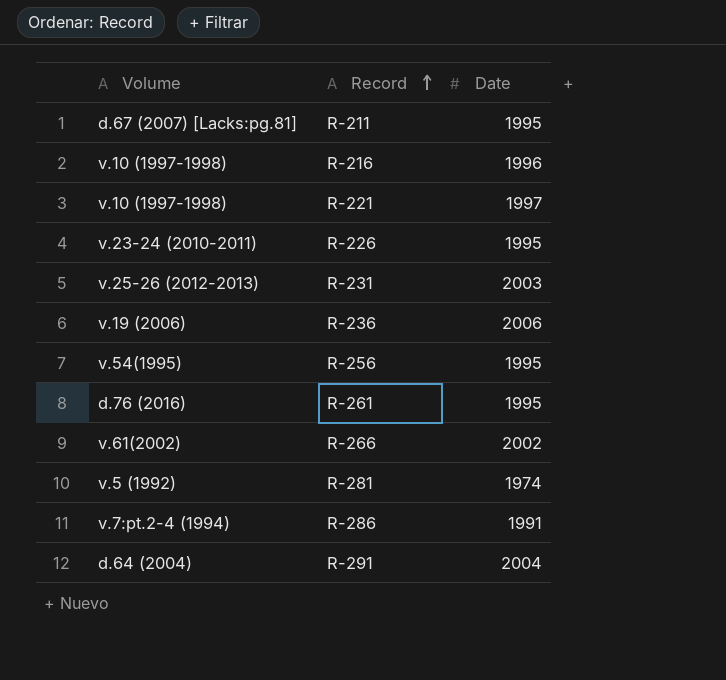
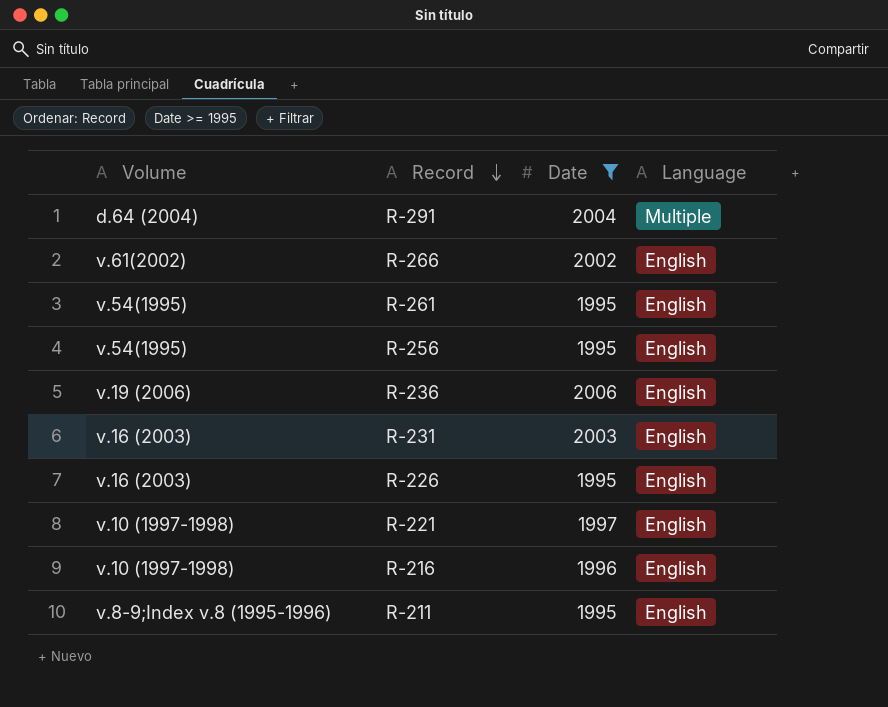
filter: none -> Date >= 1995
row order: Record ascending -> Record descending
column Language | position: none -> 4
R-261 | Volume: d.76 (2016) -> v.54(1995)
R-231 | Volume: v.25-26 (2012-2013) -> v.16 (2003)
R-226 | Volume: v.23-24 (2010-2011) -> v.16 (2003)
R-211 | Volume: d.67 (2007) [Lacks:pg.81] -> v.8-9;Index v.8 (1995-1996)

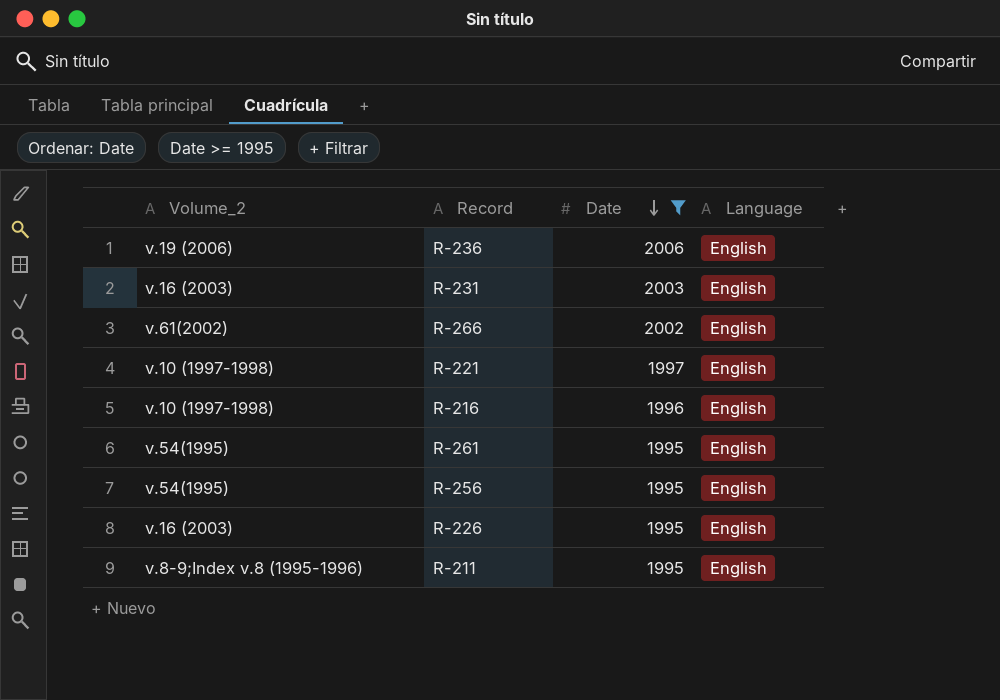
row order: Record descending -> Date descending
column name: Volume -> Volume_2
row R-291: d.64 (2004) | 2004 | Multiple -> none

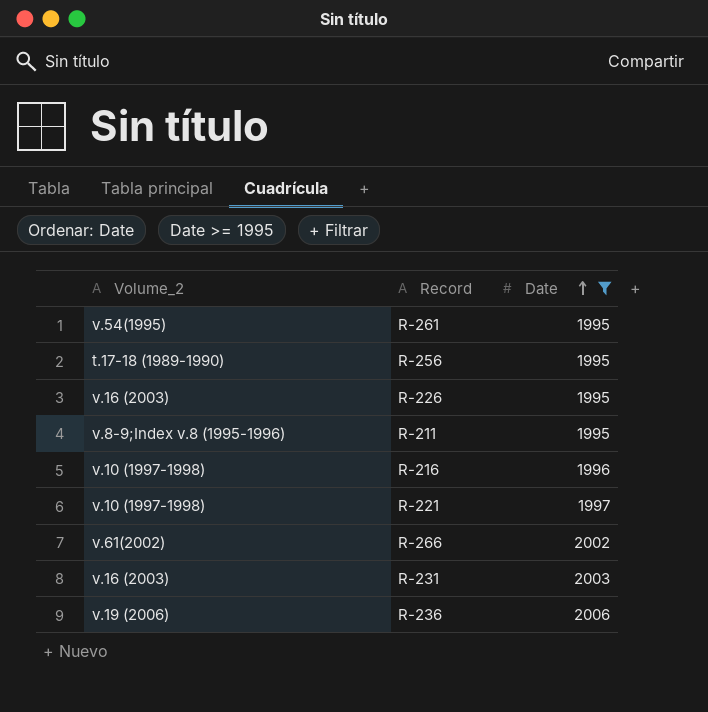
row order: Date descending -> Date ascending
column Language | position: 4 -> none
R-256 | Volume_2: v.54(1995) -> t.17-18 (1989-1990)

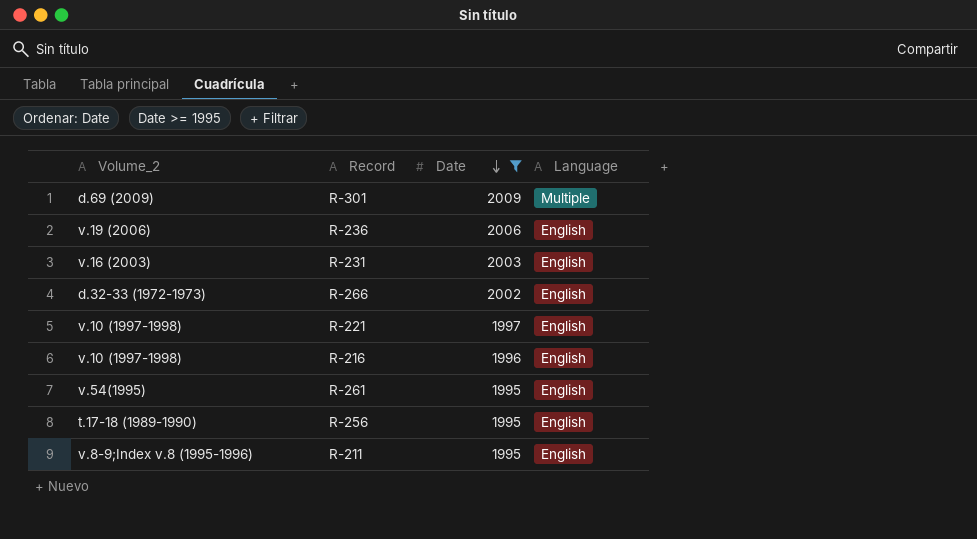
row order: Date ascending -> Date descending
column Language | position: none -> 4
row R-226: v.16 (2003) | 1995 -> none
row R-301: none -> d.69 (2009) | 2009 | Multiple
R-266 | Volume_2: v.61(2002) -> d.32-33 (1972-1973)

